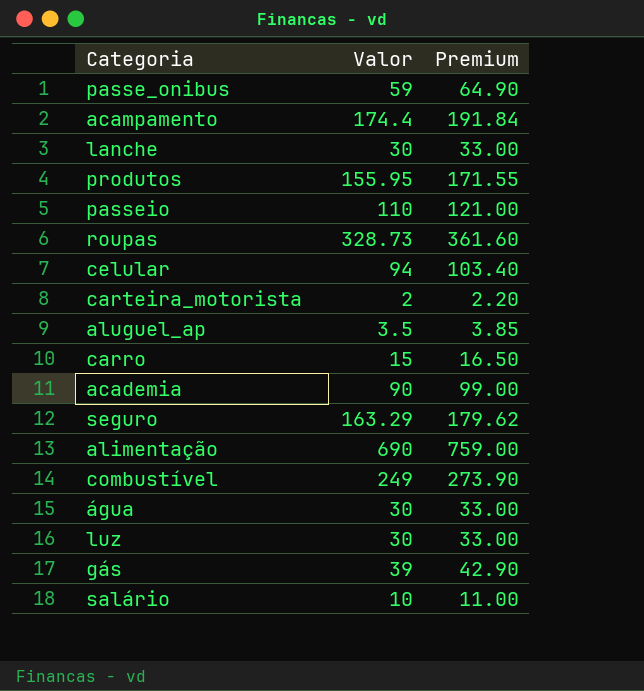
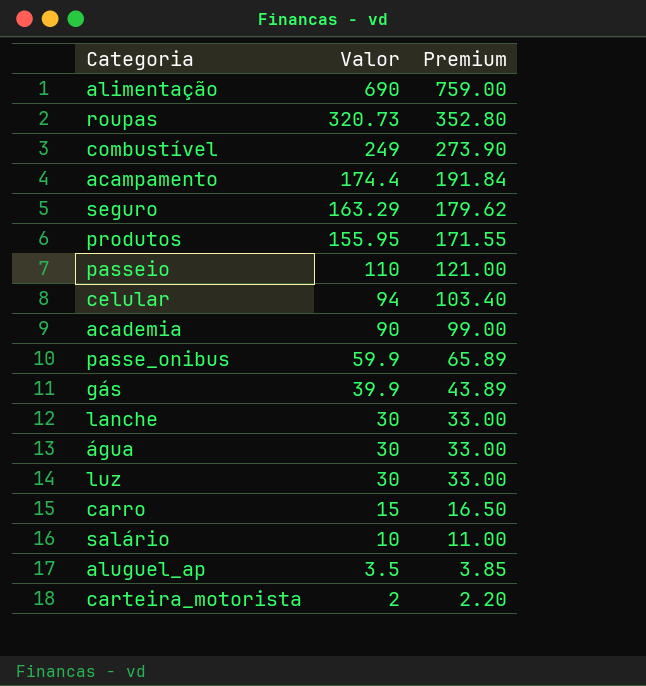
row order: none -> Valor descending
roupas | Valor: 328.73 -> 320.73
roupas | Premium: 361.60 -> 352.80
passe_onibus | Valor: 59 -> 59.9
passe_onibus | Premium: 64.90 -> 65.89
gás | Valor: 39 -> 39.9
gás | Premium: 42.90 -> 43.89

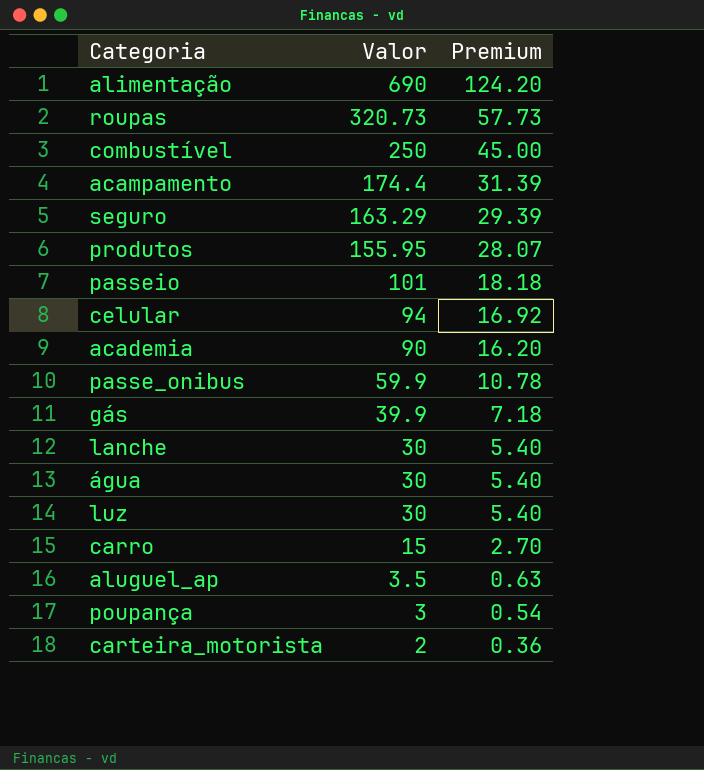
column Premium | formula: [Valor] * 1.1 -> [Valor] * 0.18
row salário: 10 | 11.00 -> none
combustível | Valor: 249 -> 250
passeio | Valor: 110 -> 101
row poupança: none -> 3 | 0.54

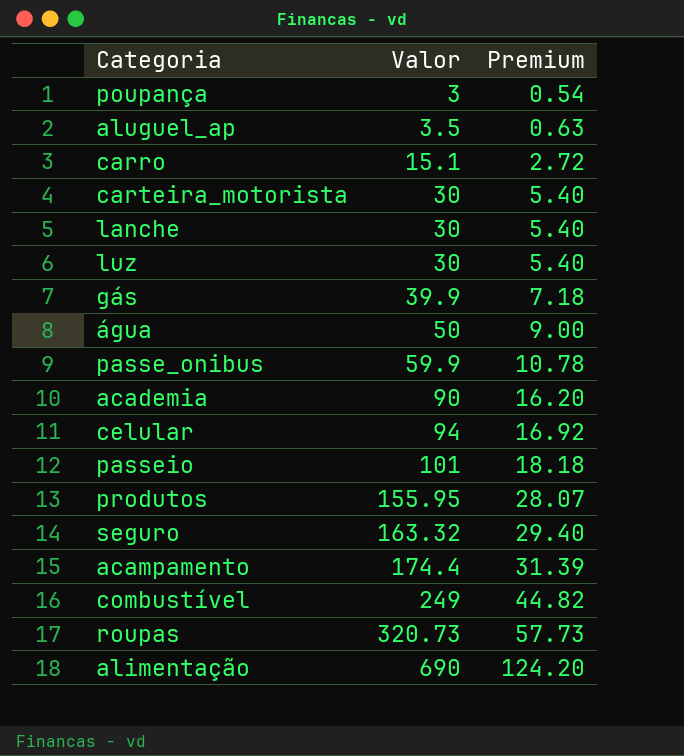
row order: Valor descending -> Valor ascending
carro | Valor: 15 -> 15.1
carro | Premium: 2.70 -> 2.72
carteira_motorista | Valor: 2 -> 30
carteira_motorista | Premium: 0.36 -> 5.40
água | Valor: 30 -> 50
água | Premium: 5.40 -> 9.00
seguro | Valor: 163.29 -> 163.32
seguro | Premium: 29.39 -> 29.40
combustível | Valor: 250 -> 249
combustível | Premium: 45.00 -> 44.82

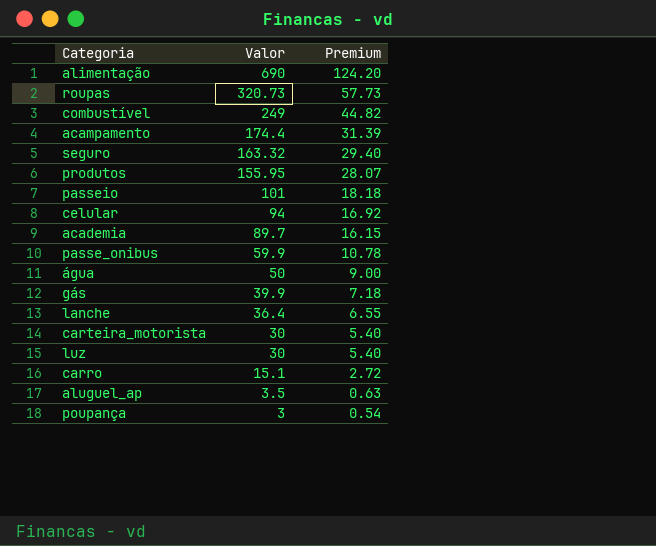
row order: Valor ascending -> Valor descending
academia | Valor: 90 -> 89.7
academia | Premium: 16.20 -> 16.15
lanche | Valor: 30 -> 36.4
lanche | Premium: 5.40 -> 6.55

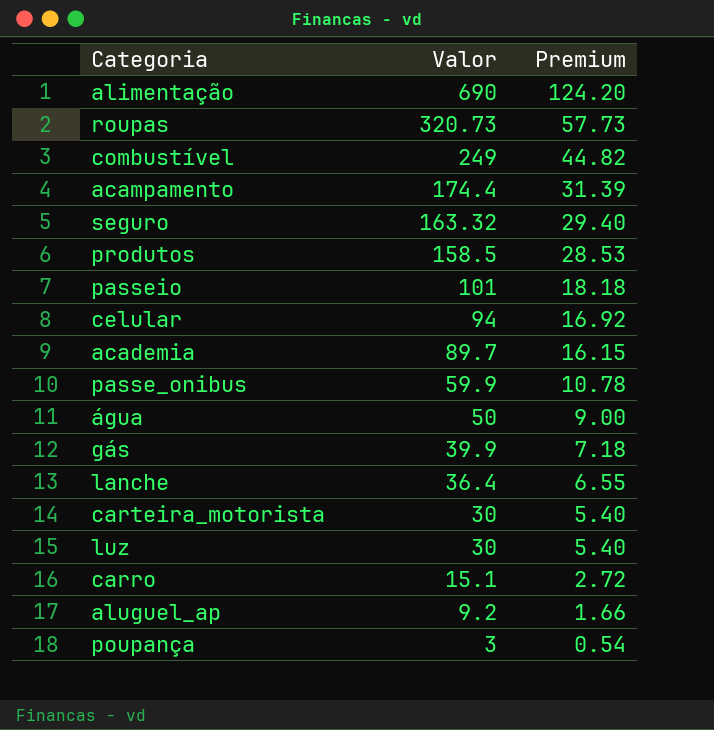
produtos | Valor: 155.95 -> 158.5
produtos | Premium: 28.07 -> 28.53
aluguel_ap | Valor: 3.5 -> 9.2
aluguel_ap | Premium: 0.63 -> 1.66

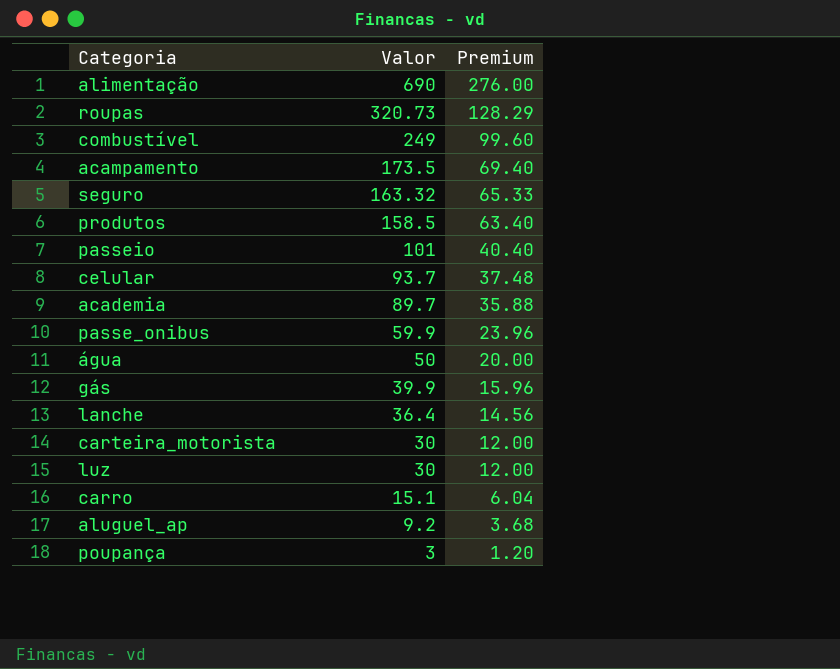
column Premium | formula: [Valor] * 0.18 -> [Valor] * 0.4
acampamento | Valor: 174.4 -> 173.5
celular | Valor: 94 -> 93.7

